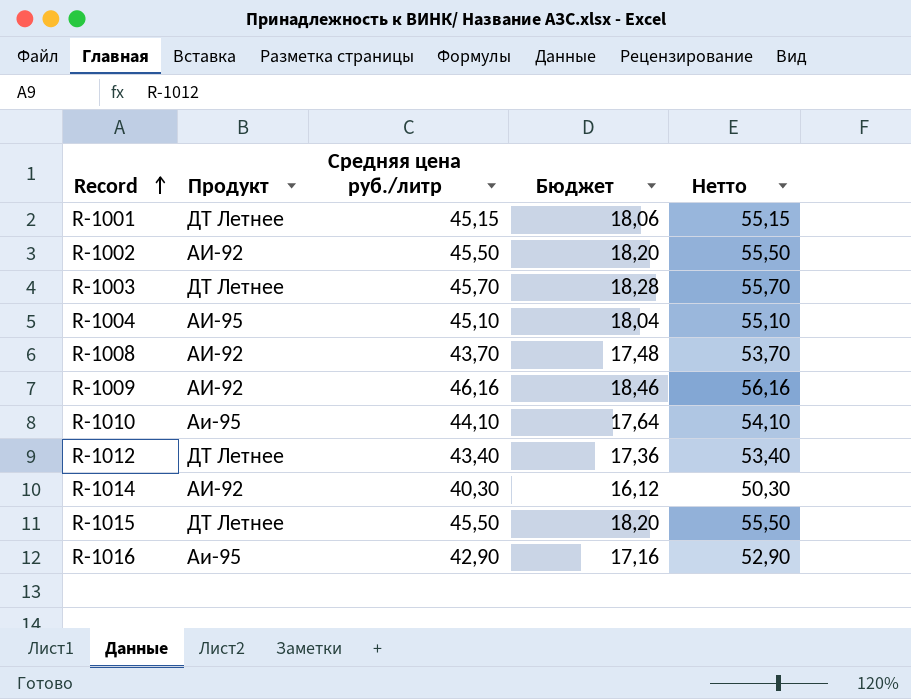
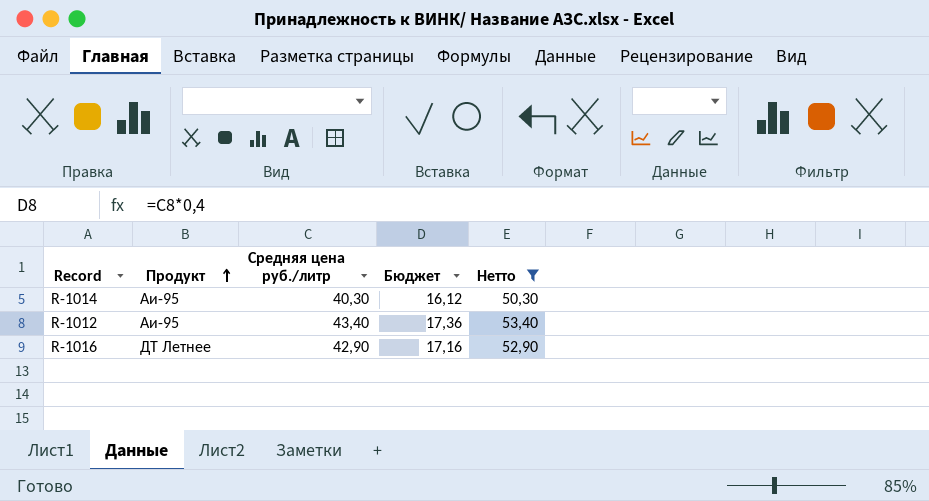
filter: none -> Нетто <= 53,40
row order: Record ascending -> Продукт ascending
R-1014 | Продукт: АИ-92 -> Аи-95
R-1012 | Продукт: ДТ Летнее -> Аи-95
R-1016 | Продукт: Аи-95 -> ДТ Летнее

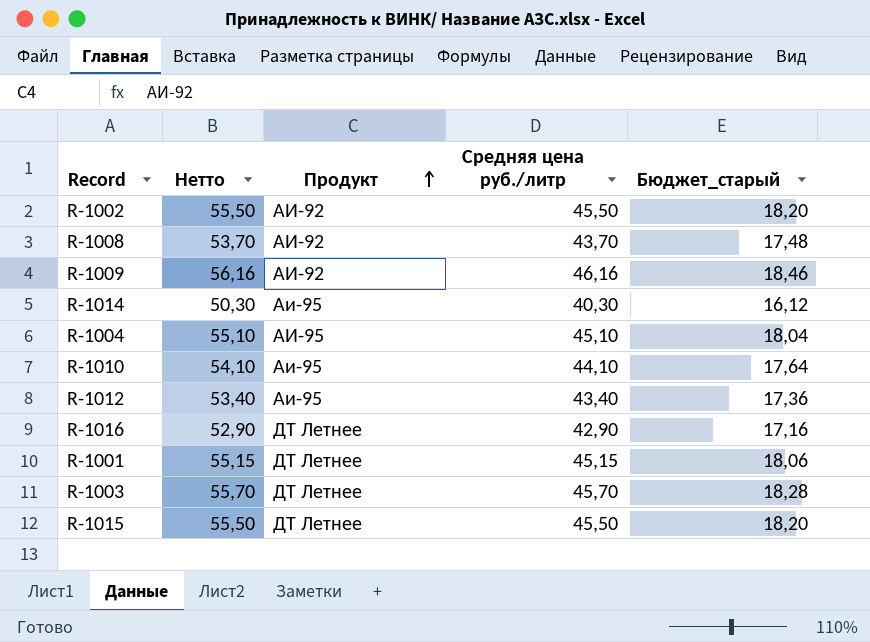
filter: Нетто <= 53,40 -> none
column Нетто | position: 5 -> 2
column name: Бюджет -> Бюджет_старый

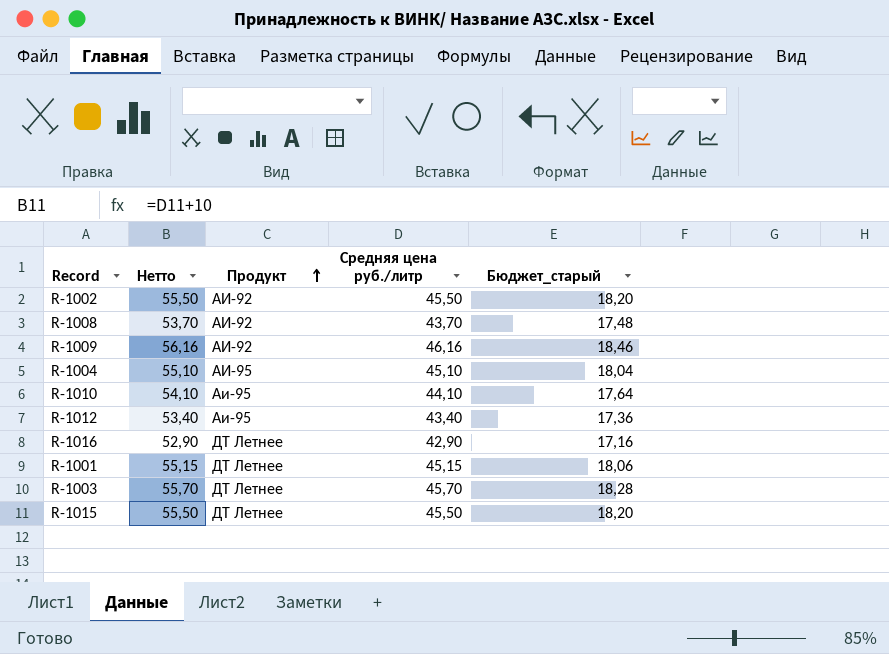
row R-1014: 50,30 | Аи-95 | 40,30 | 16,12 -> none

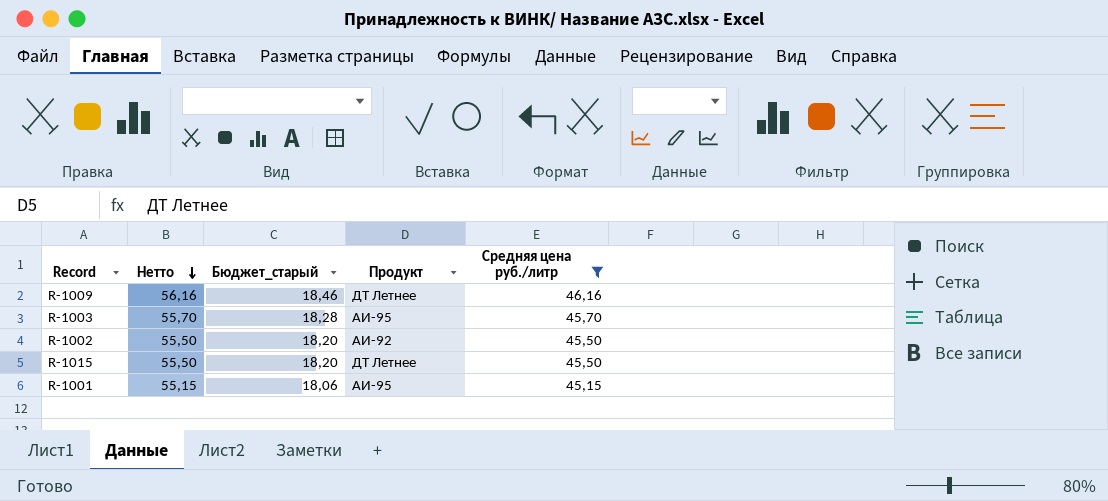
filter: none -> Средняя цена руб./литр >= 45,15
row order: Продукт ascending -> Нетто descending
column Бюджет_старый | position: 5 -> 3
R-1009 | Продукт: АИ-92 -> ДТ Летнее
R-1003 | Продукт: ДТ Летнее -> АИ-95
R-1001 | Продукт: ДТ Летнее -> АИ-95

